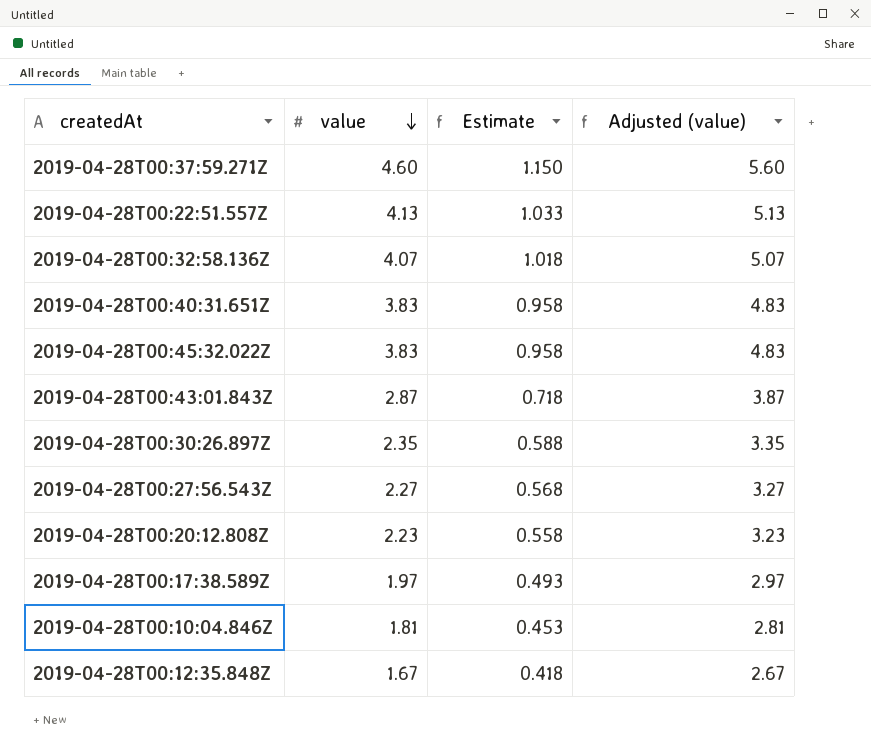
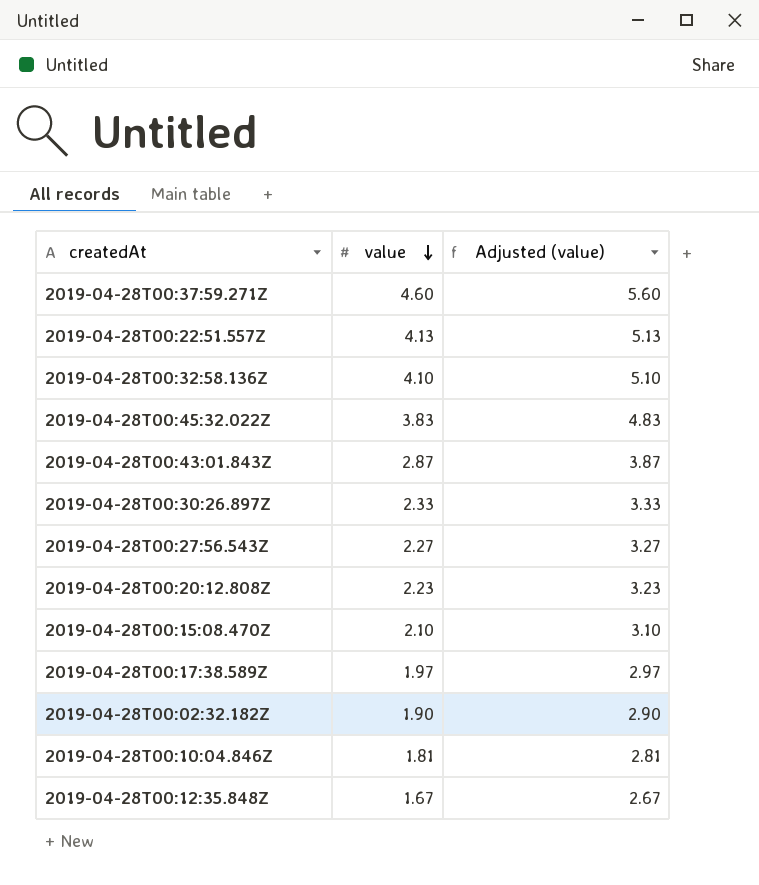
column Estimate | formula: [value] * 0.25 -> none
row 2019-04-28T00:40:31.651Z: 3.83 | 0.958 | 4.83 -> none
2019-04-28T00:32:58.136Z | value: 4.07 -> 4.10
2019-04-28T00:32:58.136Z | Adjusted (value): 5.07 -> 5.10
2019-04-28T00:30:26.897Z | value: 2.35 -> 2.33
2019-04-28T00:30:26.897Z | Adjusted (value): 3.35 -> 3.33
row 2019-04-28T00:15:08.470Z: none -> 2.10 | 3.10
row 2019-04-28T00:02:32.182Z: none -> 1.90 | 2.90

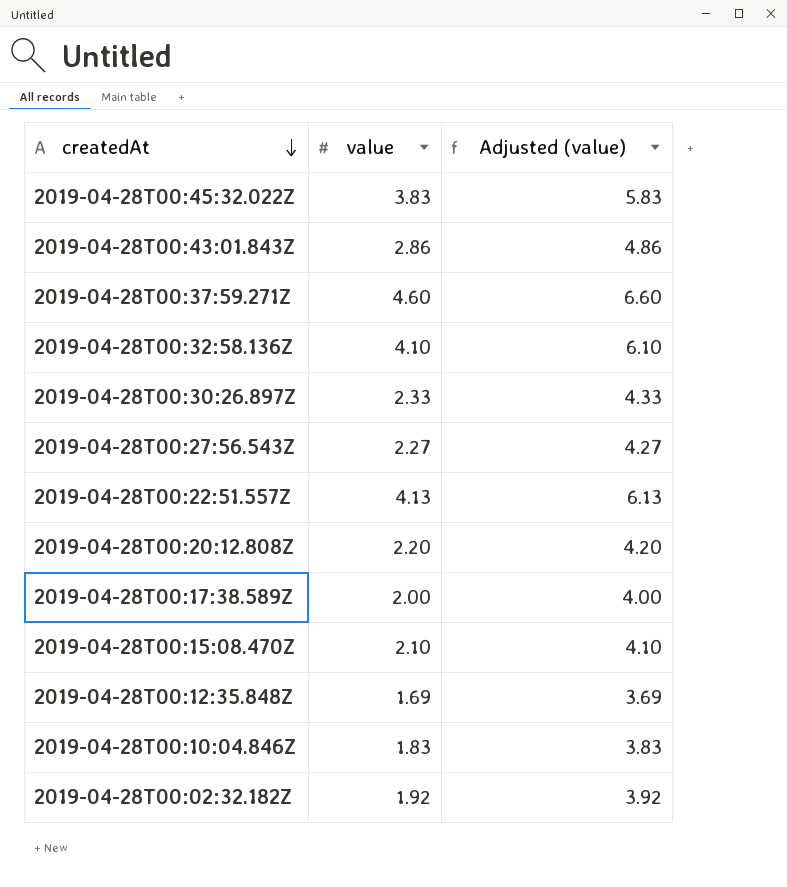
row order: value descending -> createdAt descending
column Adjusted (value) | formula: [value] + 1 -> [value] + 2
2019-04-28T00:43:01.843Z | value: 2.87 -> 2.86
2019-04-28T00:20:12.808Z | value: 2.23 -> 2.20
2019-04-28T00:17:38.589Z | value: 1.97 -> 2.00
2019-04-28T00:12:35.848Z | value: 1.67 -> 1.69
2019-04-28T00:10:04.846Z | value: 1.81 -> 1.83
2019-04-28T00:02:32.182Z | value: 1.90 -> 1.92

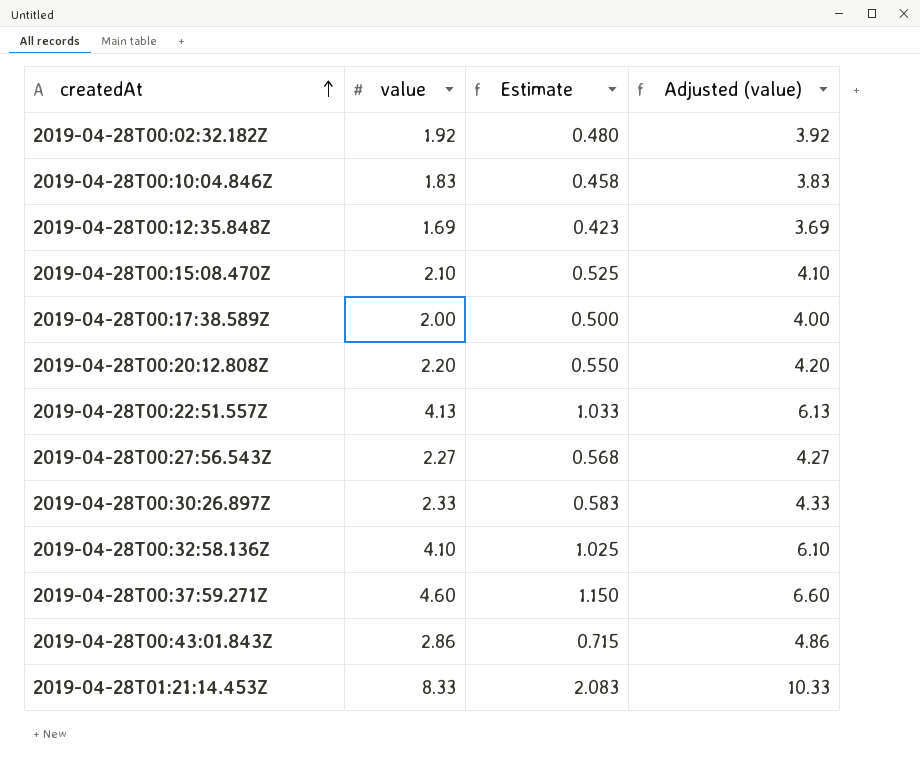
row order: createdAt descending -> createdAt ascending
column Estimate | formula: none -> [value] * 0.25
row 2019-04-28T00:45:32.022Z: 3.83 | 5.83 -> none
row 2019-04-28T01:21:14.453Z: none -> 8.33 | 2.083 | 10.33

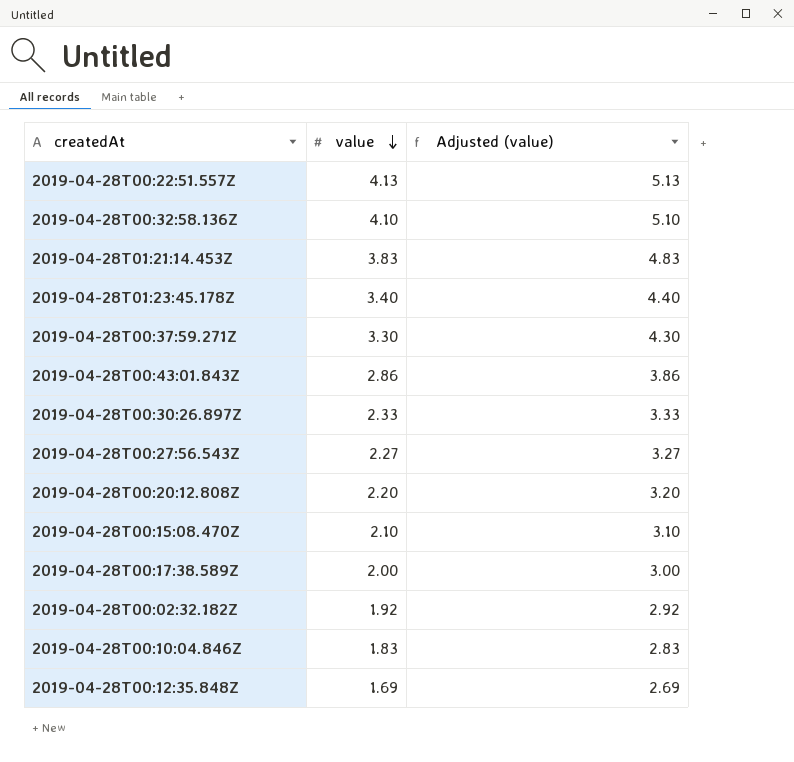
row order: createdAt ascending -> value descending
column Estimate | formula: [value] * 0.25 -> none
column Adjusted (value) | formula: [value] + 2 -> [value] + 1
2019-04-28T01:21:14.453Z | value: 8.33 -> 3.83
row 2019-04-28T01:23:45.178Z: none -> 3.40 | 4.40
2019-04-28T00:37:59.271Z | value: 4.60 -> 3.30

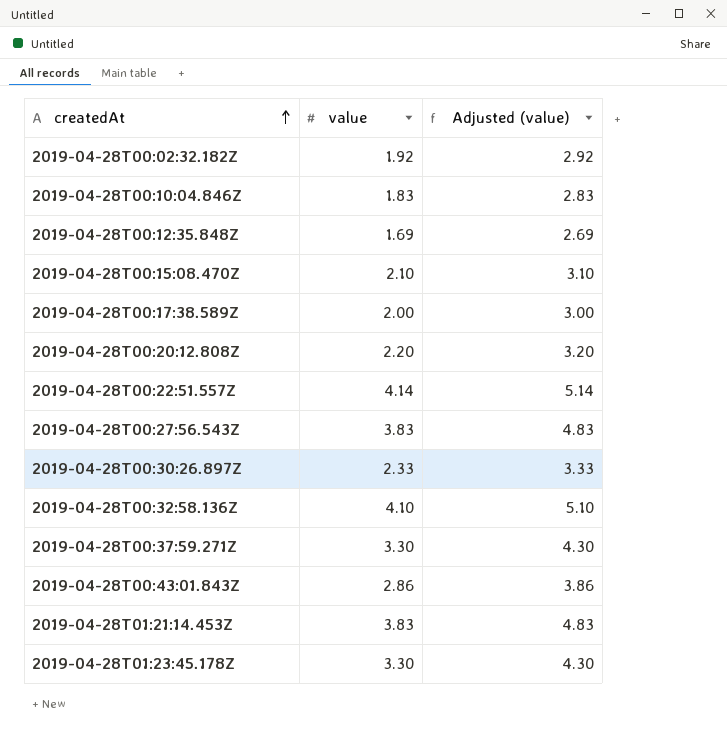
row order: value descending -> createdAt ascending
2019-04-28T00:22:51.557Z | value: 4.13 -> 4.14
2019-04-28T00:22:51.557Z | Adjusted (value): 5.13 -> 5.14
2019-04-28T00:27:56.543Z | value: 2.27 -> 3.83
2019-04-28T00:27:56.543Z | Adjusted (value): 3.27 -> 4.83
2019-04-28T01:23:45.178Z | value: 3.40 -> 3.30
2019-04-28T01:23:45.178Z | Adjusted (value): 4.40 -> 4.30

